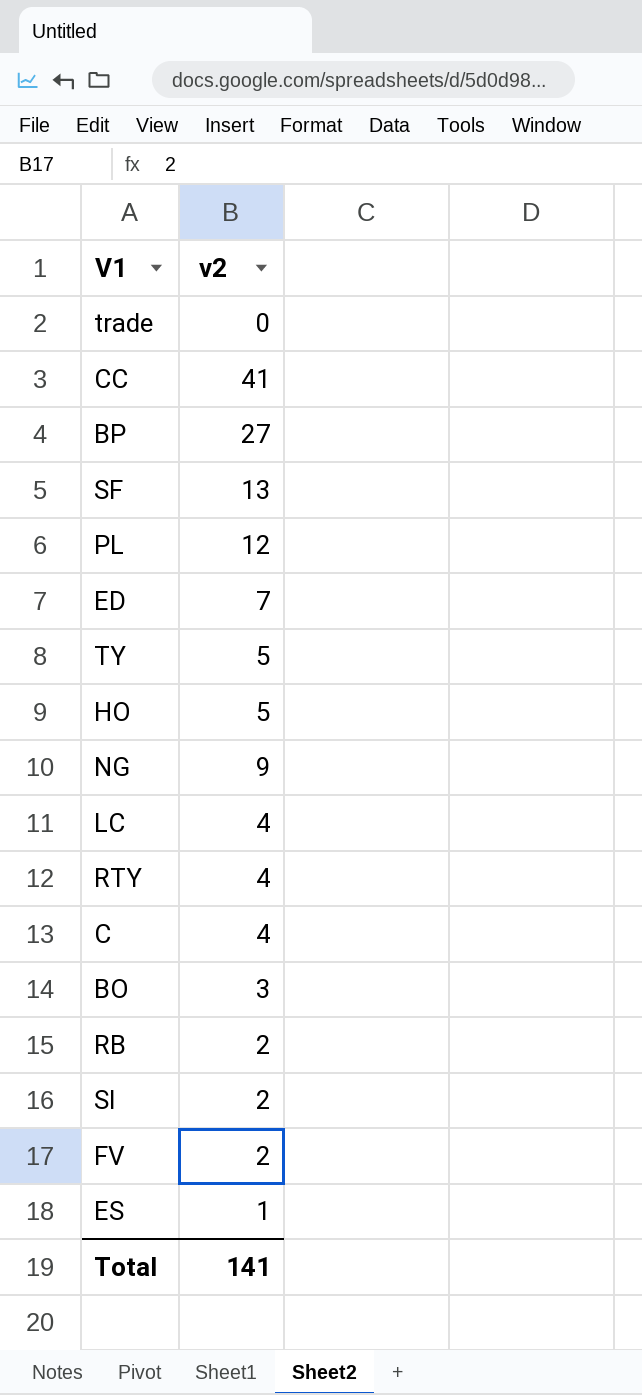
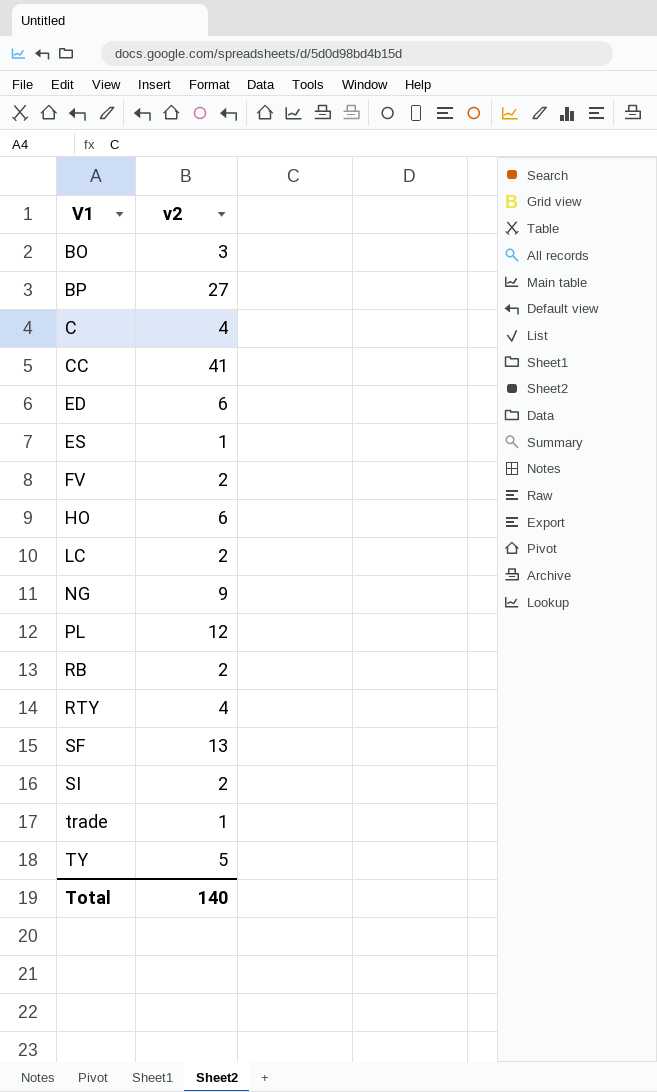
row order: none -> V1 ascending
ED | v2: 7 -> 6
HO | v2: 5 -> 6
LC | v2: 4 -> 2
trade | v2: 0 -> 1
Total | v2: 141 -> 140

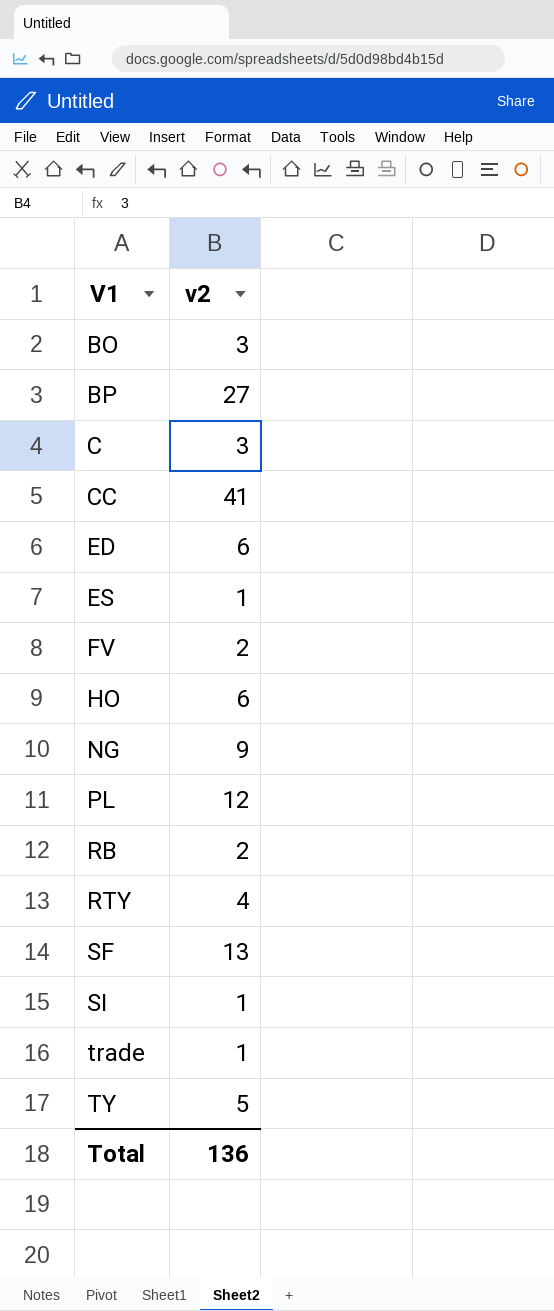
row LC: 2 -> none
C | v2: 4 -> 3
SI | v2: 2 -> 1
Total | v2: 140 -> 136

